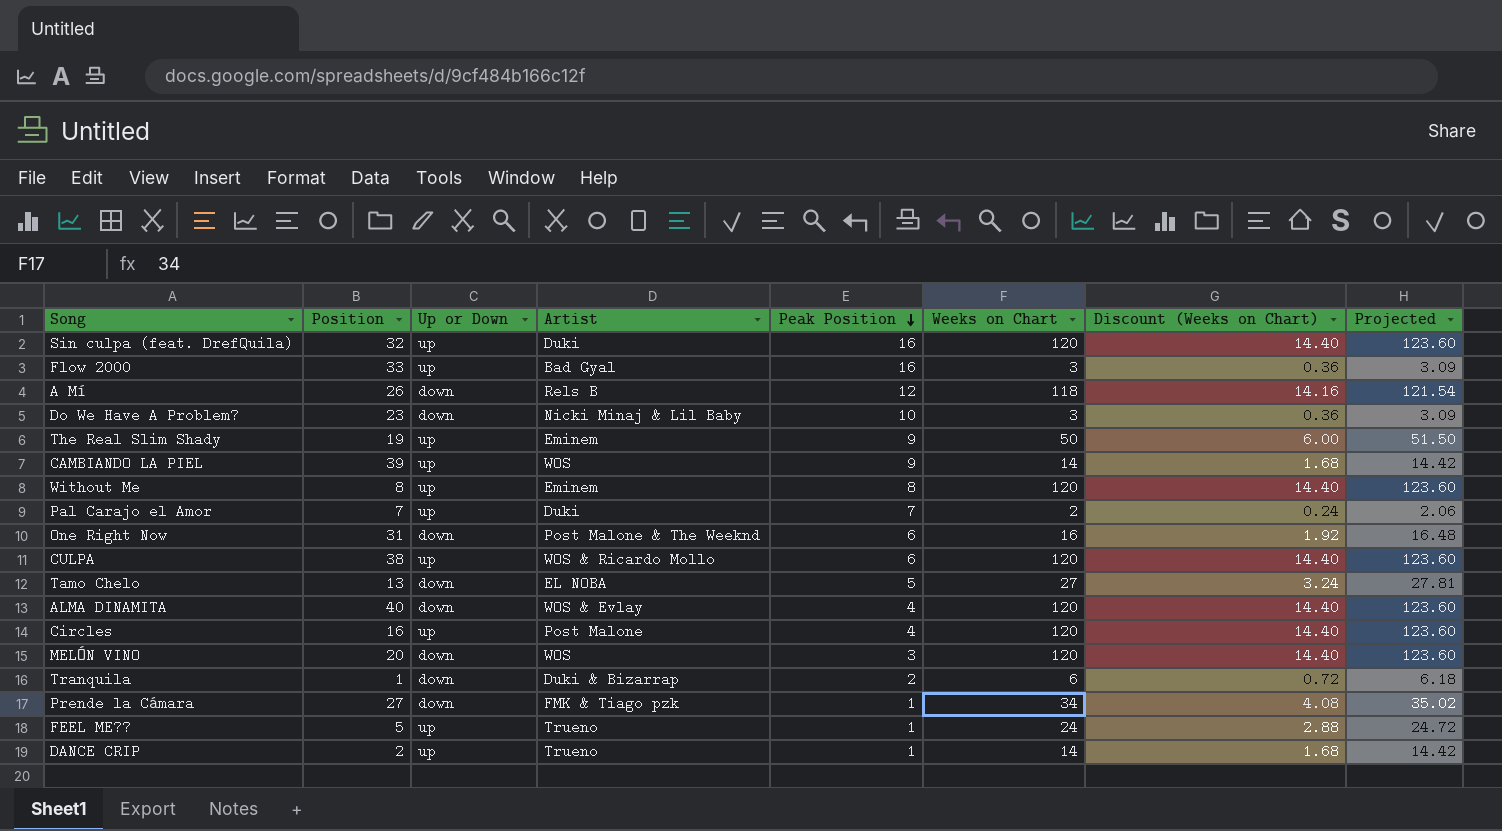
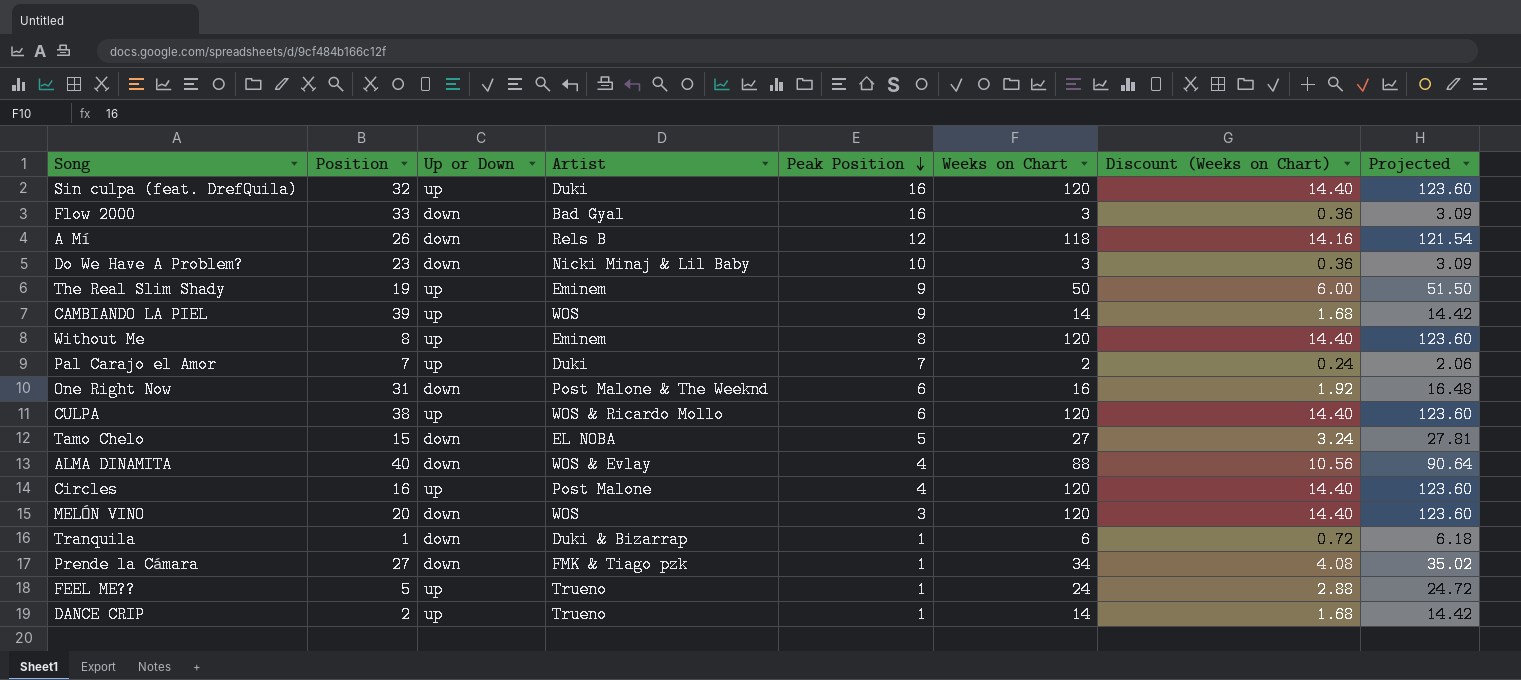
Flow 2000 | Up or Down: up -> down
Tamo Chelo | Position: 13 -> 15
ALMA DINAMITA | Weeks on Chart: 120 -> 88
ALMA DINAMITA | Discount (Weeks on Chart): 14.40 -> 10.56
ALMA DINAMITA | Projected: 123.60 -> 90.64
Tranquila | Peak Position: 2 -> 1

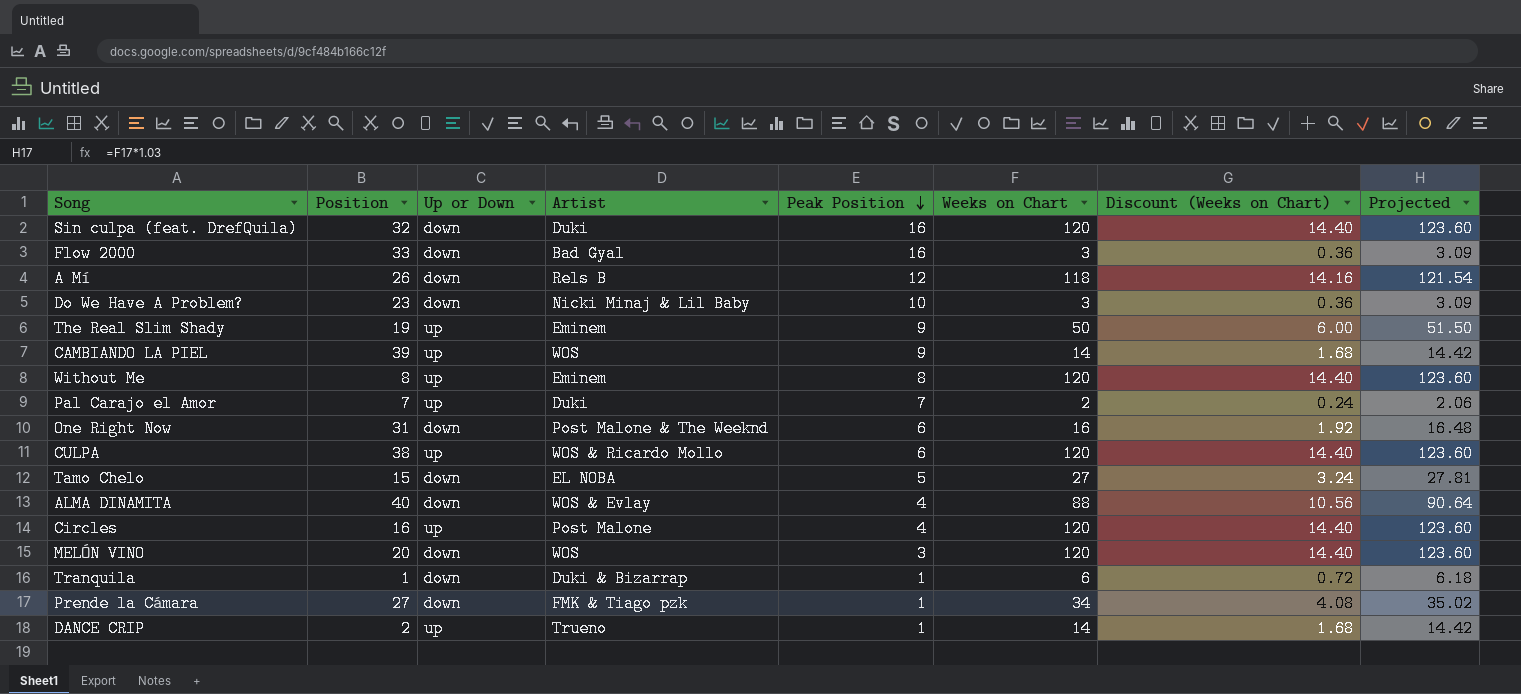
row FEEL ME??: 5 | up | Trueno | 1 | 24 | 2.88 | 24.72 -> none
Sin culpa (feat. DrefQuila) | Up or Down: up -> down

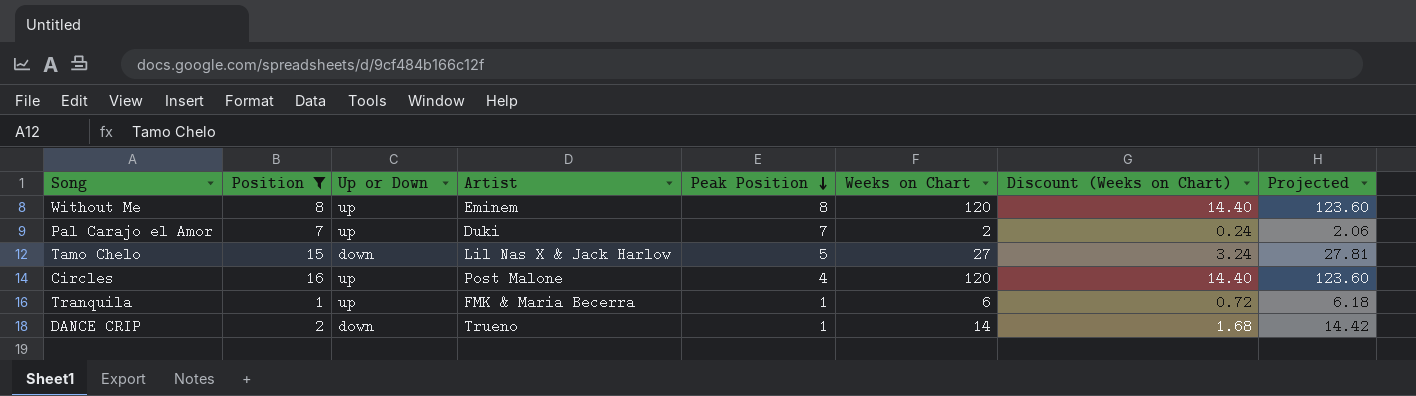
filter: none -> Position <= 16
Tamo Chelo | Artist: EL NOBA -> Lil Nas X & Jack Harlow
Tranquila | Up or Down: down -> up
Tranquila | Artist: Duki & Bizarrap -> FMK & Maria Becerra
DANCE CRIP | Up or Down: up -> down

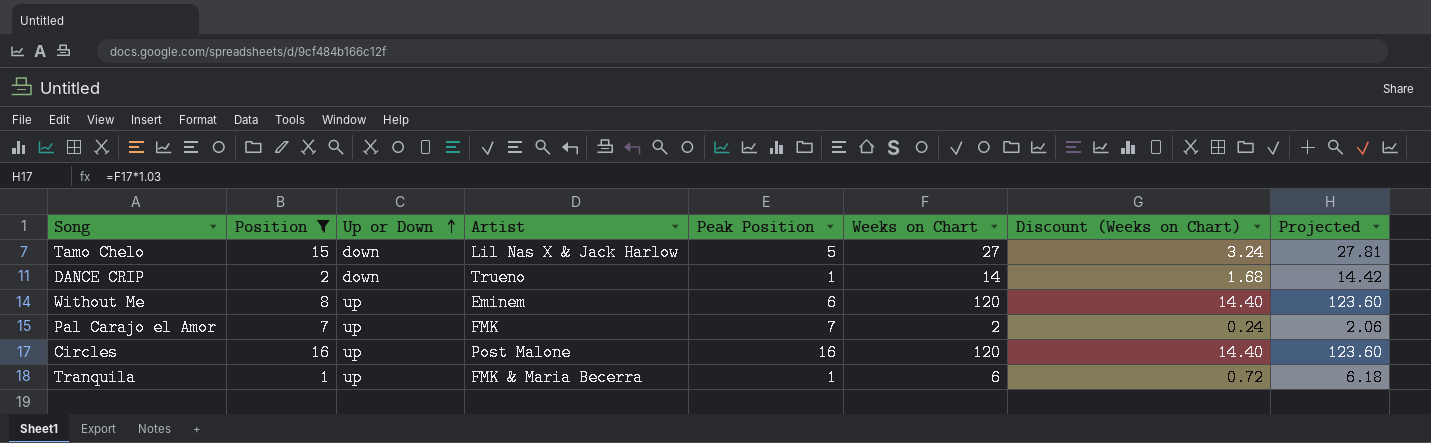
row order: Peak Position descending -> Up or Down ascending
Without Me | Peak Position: 8 -> 6
Pal Carajo el Amor | Artist: Duki -> FMK
Circles | Peak Position: 4 -> 16

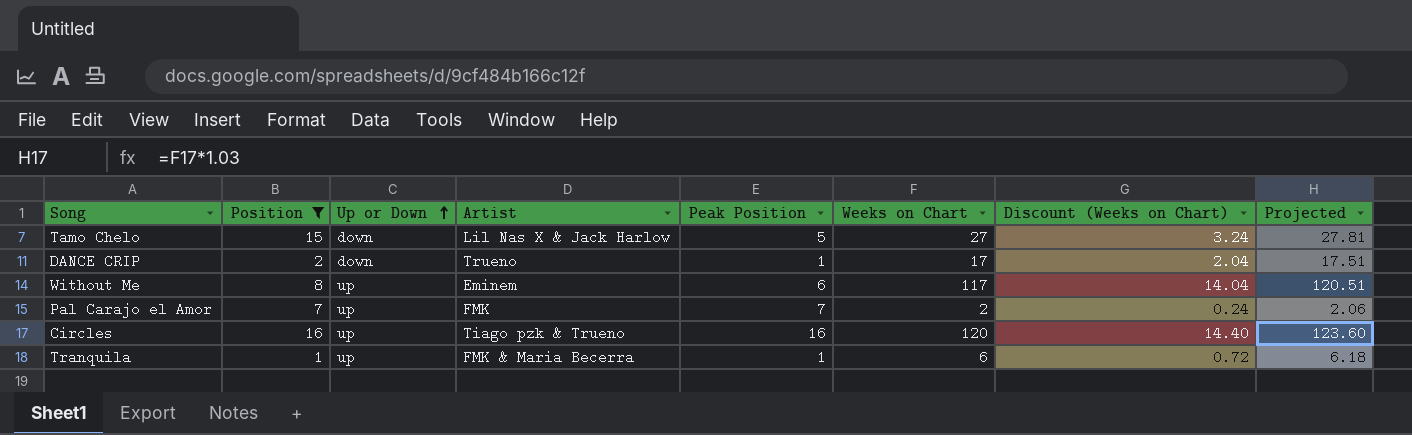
DANCE CRIP | Weeks on Chart: 14 -> 17
DANCE CRIP | Discount (Weeks on Chart): 1.68 -> 2.04
DANCE CRIP | Projected: 14.42 -> 17.51
Without Me | Weeks on Chart: 120 -> 117
Without Me | Discount (Weeks on Chart): 14.40 -> 14.04
Without Me | Projected: 123.60 -> 120.51
Circles | Artist: Post Malone -> Tiago pzk & Trueno

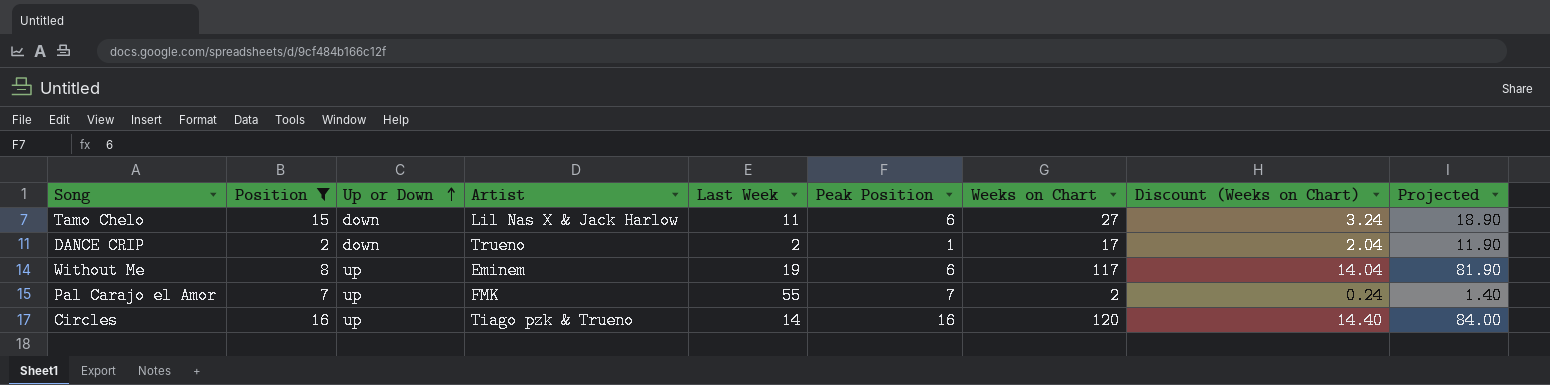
column Last Week | position: none -> 5
column Projected | formula: [Weeks on Chart] * 1.03 -> [Weeks on Chart] * 0.7
row Tranquila: 1 | up | FMK & Maria Becerra | 1 | 6 | 0.72 | 6.18 -> none
Tamo Chelo | Peak Position: 5 -> 6

